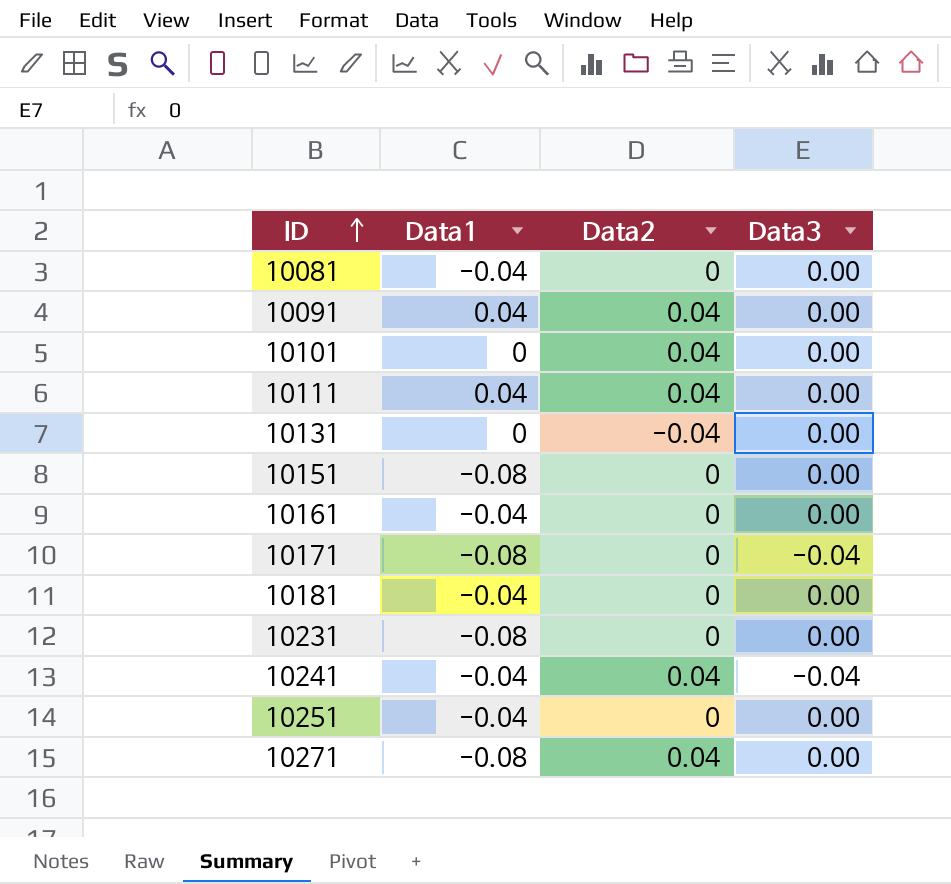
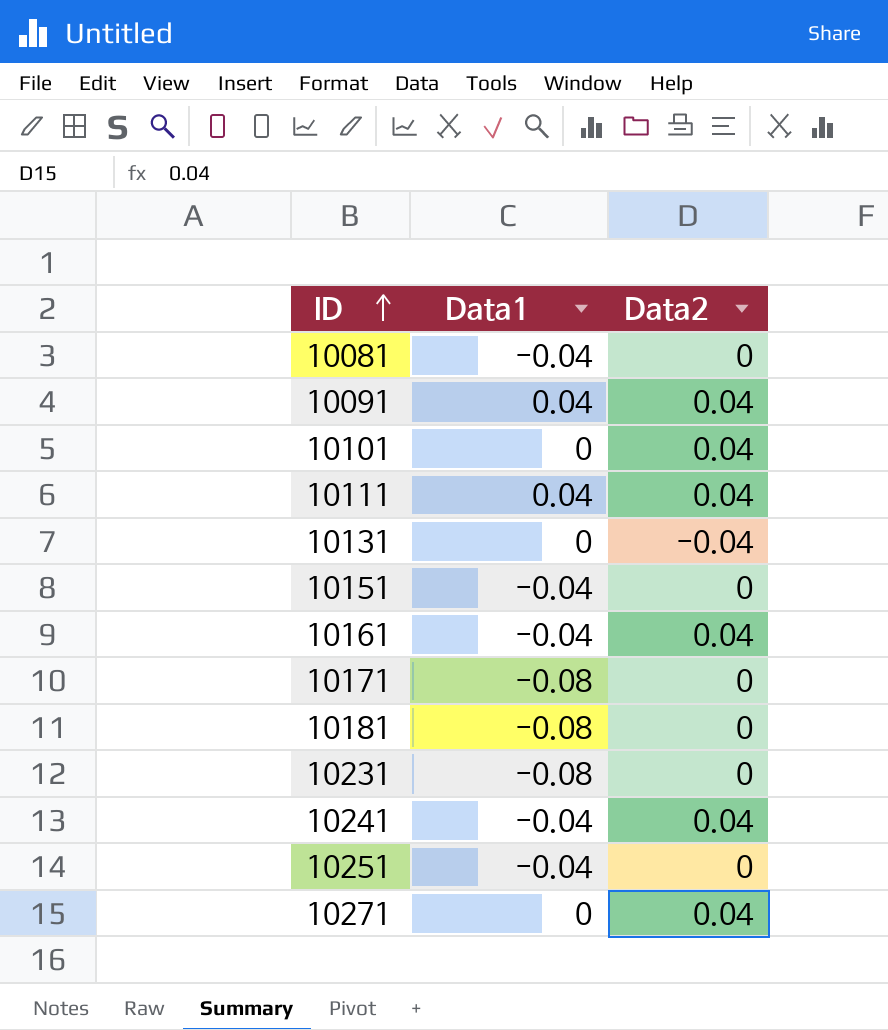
column Data3 | position: 4 -> none
10151 | Data1: -0.08 -> -0.04
10161 | Data2: 0 -> 0.04
10181 | Data1: -0.04 -> -0.08
10271 | Data1: -0.08 -> 0

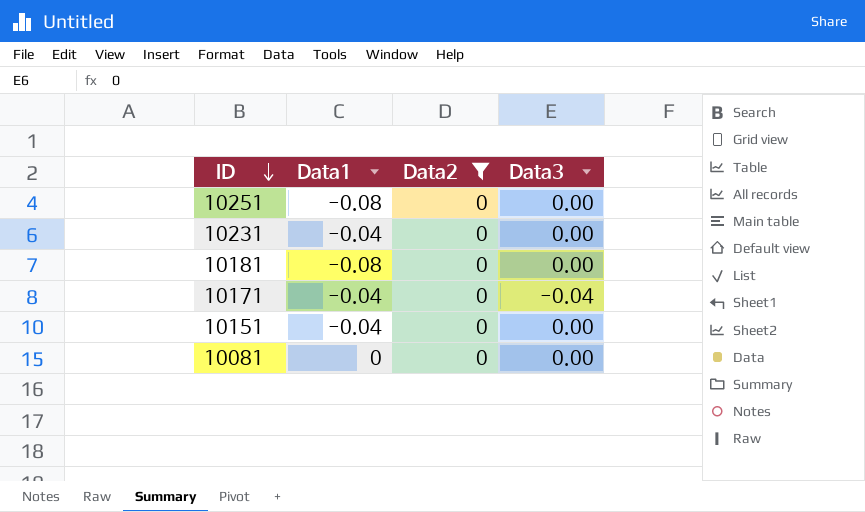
filter: none -> Data2 = 0
row order: ID ascending -> ID descending
column Data3 | position: none -> 4
10251 | Data1: -0.04 -> -0.08
10231 | Data1: -0.08 -> -0.04
10171 | Data1: -0.08 -> -0.04
10081 | Data1: -0.04 -> 0

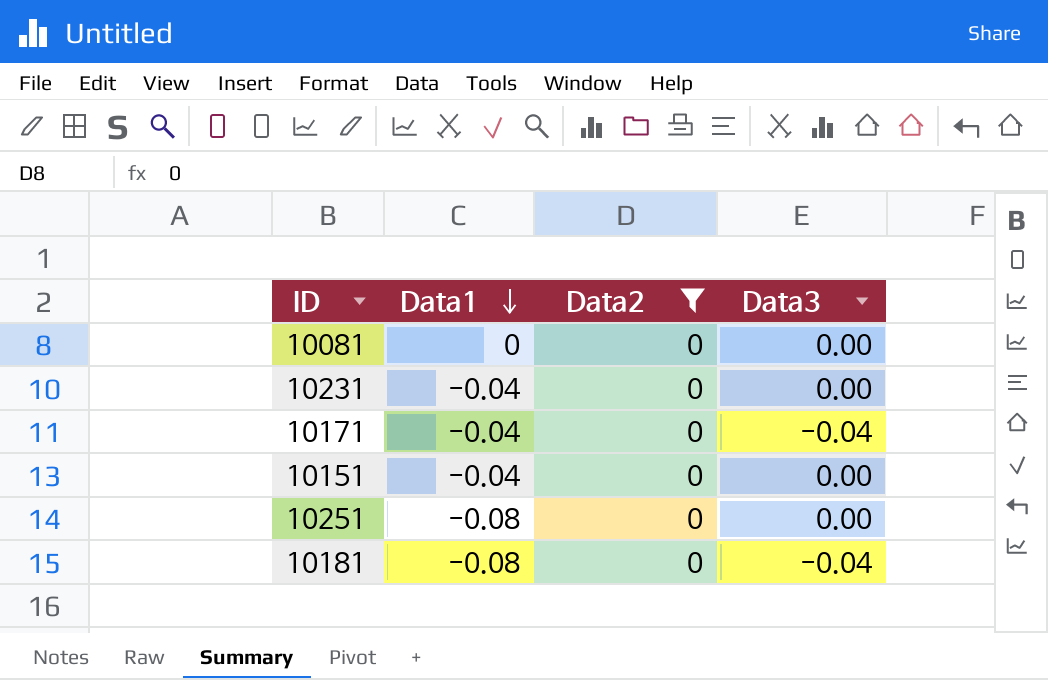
row order: ID descending -> Data1 descending
10181 | Data3: 0.00 -> -0.04

